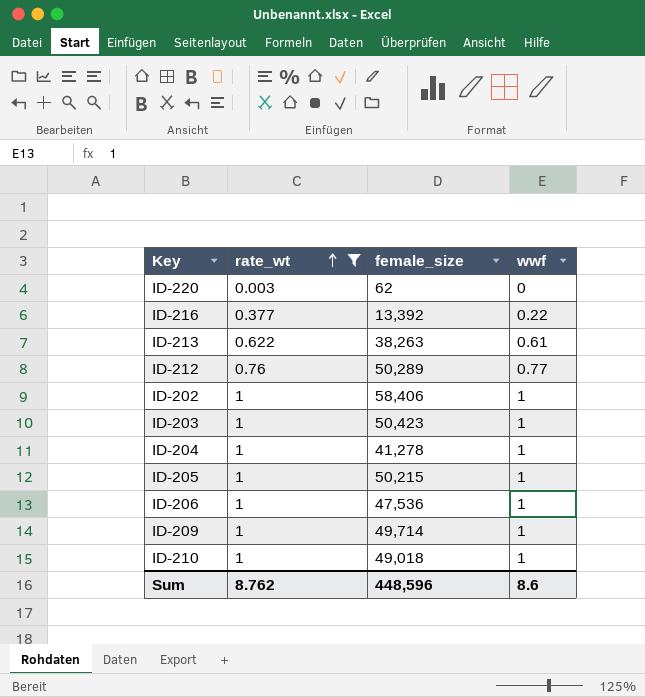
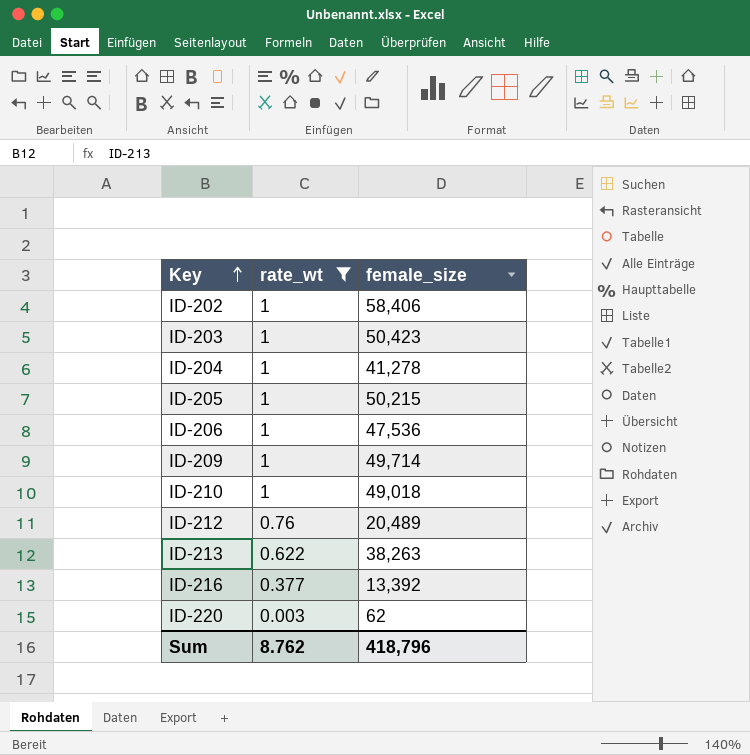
row order: rate_wt ascending -> Key ascending
column wwf | position: 4 -> none
ID-212 | female_size: 50,289 -> 20,489
Sum | female_size: 448,596 -> 418,796

